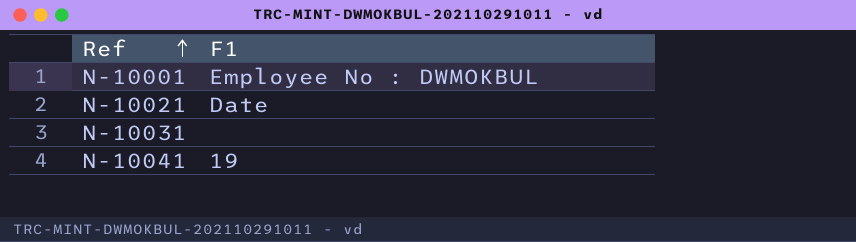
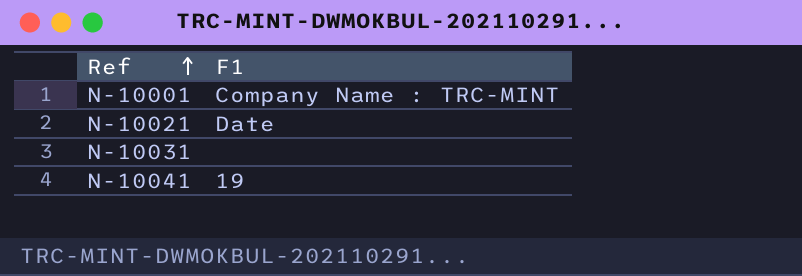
N-10001 | F1: Employee No : DWMOKBUL -> Company Name : TRC-MINT

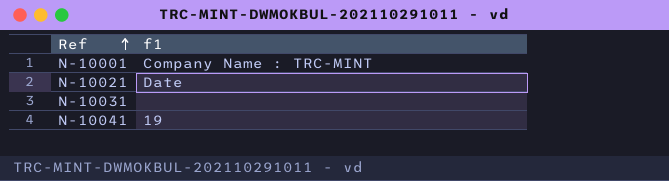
column name: F1 -> f1

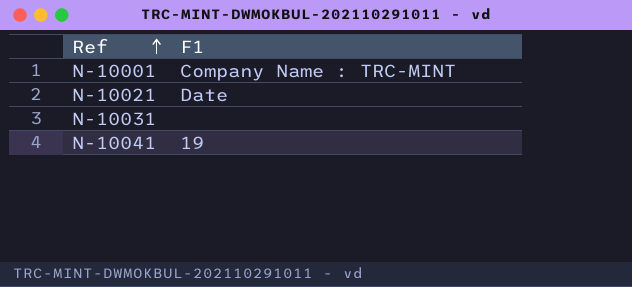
column name: f1 -> F1

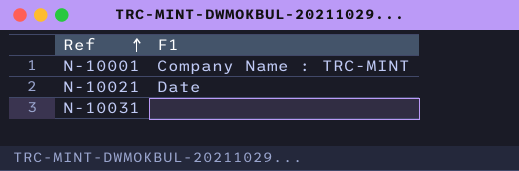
row N-10041: 19 -> none

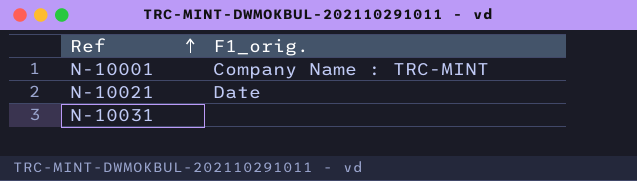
column name: F1 -> F1_orig.

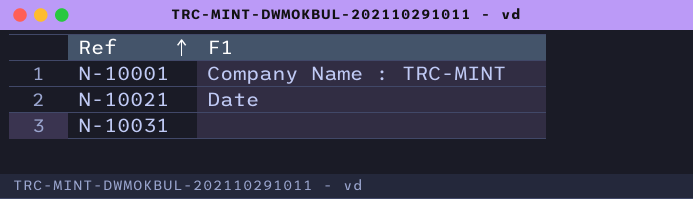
column name: F1_orig. -> F1

